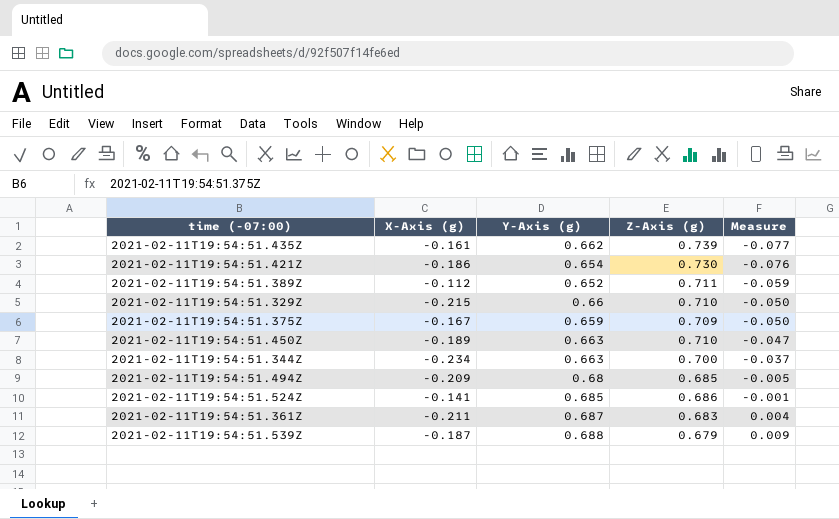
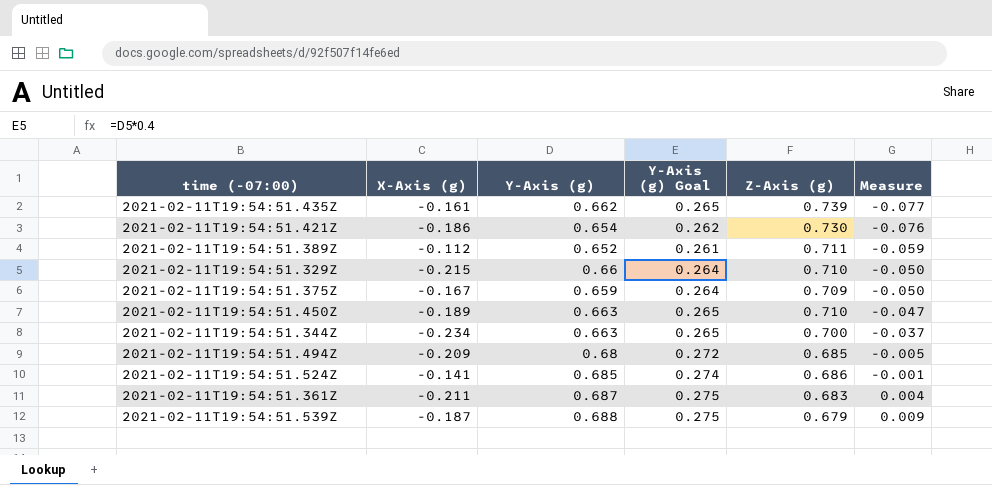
column Y-Axis (g) Goal | formula: none -> [Y-Axis (g)] * 0.4

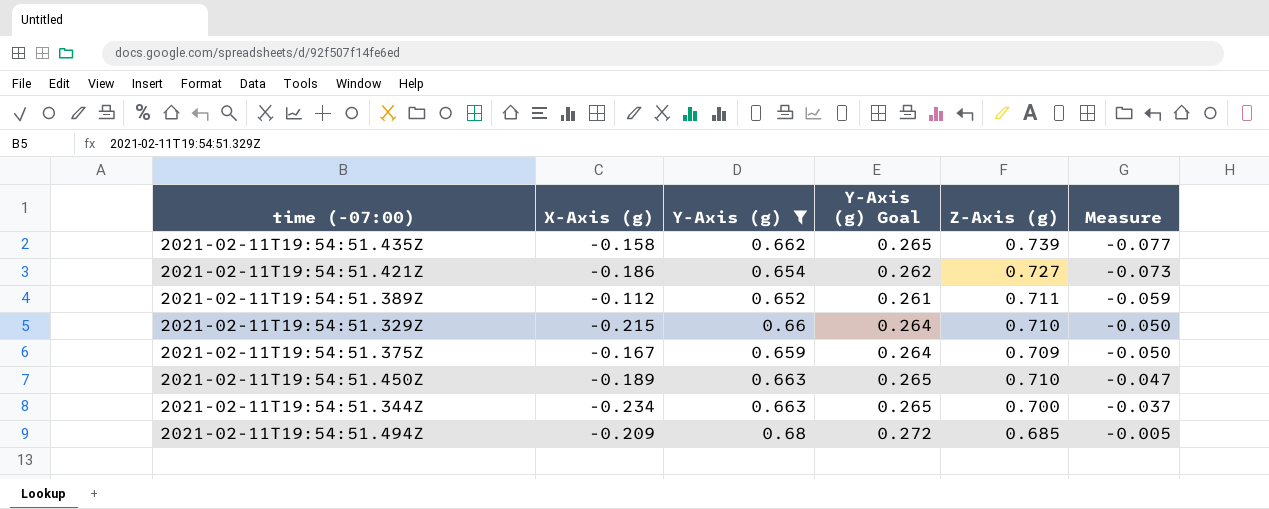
filter: none -> Y-Axis (g) <= 0.68
2021-02-11T19:54:51.435Z | X-Axis (g): -0.161 -> -0.158
2021-02-11T19:54:51.421Z | Z-Axis (g): 0.730 -> 0.727
2021-02-11T19:54:51.421Z | Measure: -0.076 -> -0.073

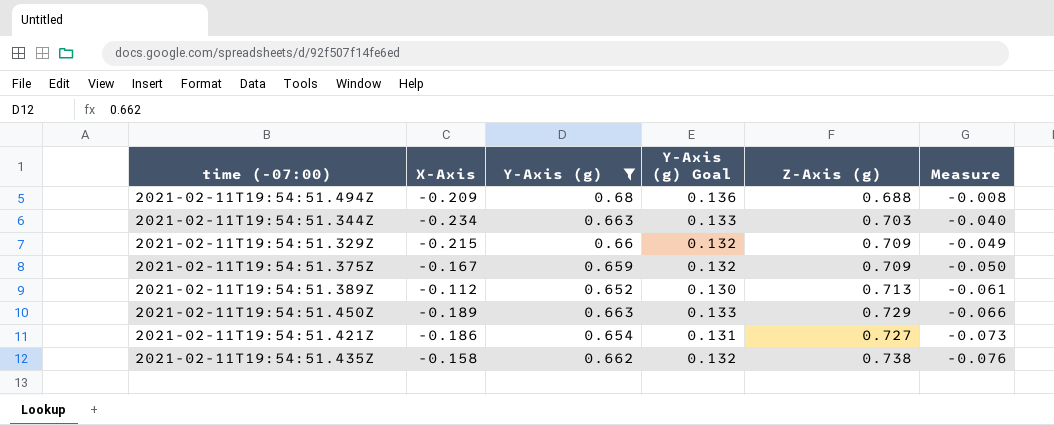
row order: Measure ascending -> Measure descending
column name: X-Axis (g) -> X-Axis
column Y-Axis (g) Goal | formula: [Y-Axis (g)] * 0.4 -> [Y-Axis (g)] * 0.2
2021-02-11T19:54:51.494Z | Z-Axis (g): 0.685 -> 0.688
2021-02-11T19:54:51.494Z | Measure: -0.005 -> -0.008
2021-02-11T19:54:51.344Z | Z-Axis (g): 0.700 -> 0.703
2021-02-11T19:54:51.344Z | Measure: -0.037 -> -0.040
2021-02-11T19:54:51.329Z | Z-Axis (g): 0.710 -> 0.709
2021-02-11T19:54:51.329Z | Measure: -0.050 -> -0.049
2021-02-11T19:54:51.389Z | Z-Axis (g): 0.711 -> 0.713
2021-02-11T19:54:51.389Z | Measure: -0.059 -> -0.061
2021-02-11T19:54:51.450Z | Z-Axis (g): 0.710 -> 0.729
2021-02-11T19:54:51.450Z | Measure: -0.047 -> -0.066
2021-02-11T19:54:51.435Z | Z-Axis (g): 0.739 -> 0.738
2021-02-11T19:54:51.435Z | Measure: -0.077 -> -0.076

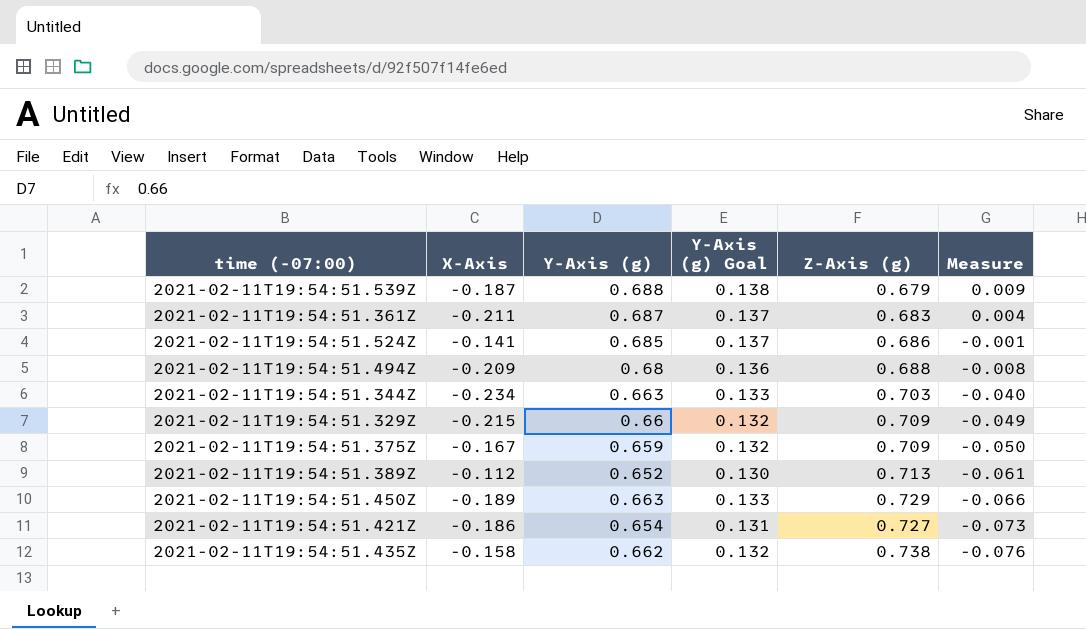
filter: Y-Axis (g) <= 0.68 -> none

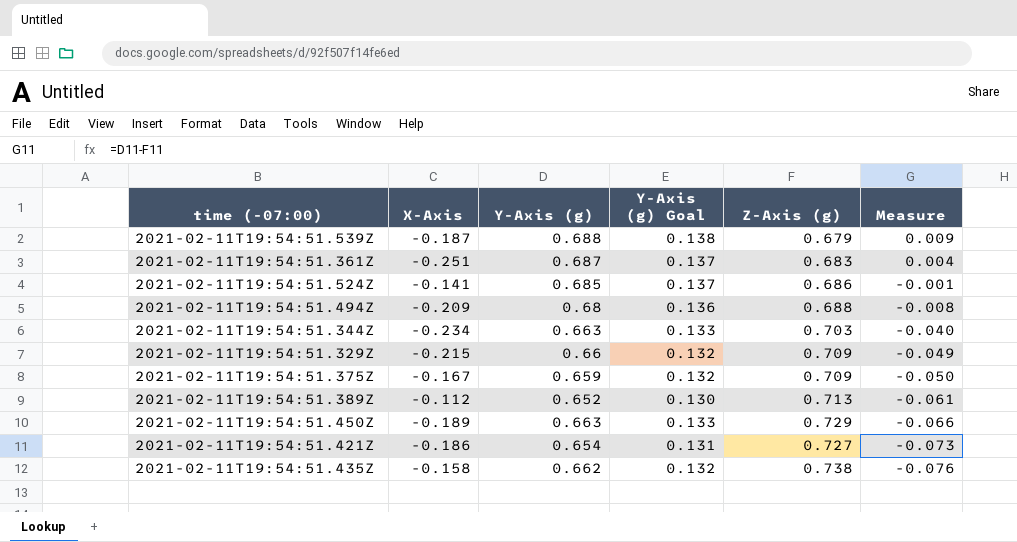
2021-02-11T19:54:51.361Z | X-Axis: -0.211 -> -0.251

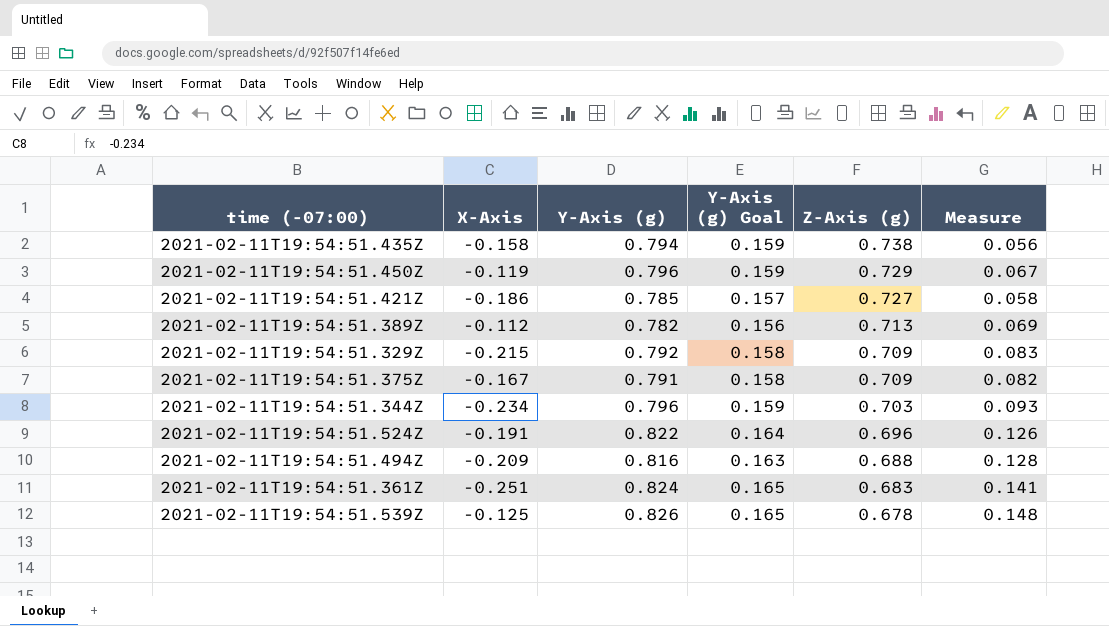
row order: Measure descending -> Z-Axis (g) descending
2021-02-11T19:54:51.435Z | Y-Axis (g): 0.662 -> 0.794
2021-02-11T19:54:51.435Z | Y-Axis (g) Goal: 0.132 -> 0.159
2021-02-11T19:54:51.435Z | Measure: -0.076 -> 0.056
2021-02-11T19:54:51.450Z | X-Axis: -0.189 -> -0.119
2021-02-11T19:54:51.450Z | Y-Axis (g): 0.663 -> 0.796
2021-02-11T19:54:51.450Z | Y-Axis (g) Goal: 0.133 -> 0.159
2021-02-11T19:54:51.450Z | Measure: -0.066 -> 0.067
2021-02-11T19:54:51.421Z | Y-Axis (g): 0.654 -> 0.785
2021-02-11T19:54:51.421Z | Y-Axis (g) Goal: 0.131 -> 0.157
2021-02-11T19:54:51.421Z | Measure: -0.073 -> 0.058
2021-02-11T19:54:51.389Z | Y-Axis (g): 0.652 -> 0.782
2021-02-11T19:54:51.389Z | Y-Axis (g) Goal: 0.130 -> 0.156
2021-02-11T19:54:51.389Z | Measure: -0.061 -> 0.069
2021-02-11T19:54:51.329Z | Y-Axis (g): 0.66 -> 0.792
2021-02-11T19:54:51.329Z | Y-Axis (g) Goal: 0.132 -> 0.158
2021-02-11T19:54:51.329Z | Measure: -0.049 -> 0.083
2021-02-11T19:54:51.375Z | Y-Axis (g): 0.659 -> 0.791
2021-02-11T19:54:51.375Z | Y-Axis (g) Goal: 0.132 -> 0.158
2021-02-11T19:54:51.375Z | Measure: -0.050 -> 0.082
2021-02-11T19:54:51.344Z | Y-Axis (g): 0.663 -> 0.796
2021-02-11T19:54:51.344Z | Y-Axis (g) Goal: 0.133 -> 0.159
2021-02-11T19:54:51.344Z | Measure: -0.040 -> 0.093
2021-02-11T19:54:51.524Z | X-Axis: -0.141 -> -0.191
2021-02-11T19:54:51.524Z | Y-Axis (g): 0.685 -> 0.822
2021-02-11T19:54:51.524Z | Y-Axis (g) Goal: 0.137 -> 0.164
2021-02-11T19:54:51.524Z | Z-Axis (g): 0.686 -> 0.696
2021-02-11T19:54:51.524Z | Measure: -0.001 -> 0.126
2021-02-11T19:54:51.494Z | Y-Axis (g): 0.68 -> 0.816
2021-02-11T19:54:51.494Z | Y-Axis (g) Goal: 0.136 -> 0.163
2021-02-11T19:54:51.494Z | Measure: -0.008 -> 0.128
2021-02-11T19:54:51.361Z | Y-Axis (g): 0.687 -> 0.824
2021-02-11T19:54:51.361Z | Y-Axis (g) Goal: 0.137 -> 0.165
2021-02-11T19:54:51.361Z | Measure: 0.004 -> 0.141
2021-02-11T19:54:51.539Z | X-Axis: -0.187 -> -0.125
2021-02-11T19:54:51.539Z | Y-Axis (g): 0.688 -> 0.826
2021-02-11T19:54:51.539Z | Y-Axis (g) Goal: 0.138 -> 0.165
2021-02-11T19:54:51.539Z | Z-Axis (g): 0.679 -> 0.678
2021-02-11T19:54:51.539Z | Measure: 0.009 -> 0.148

